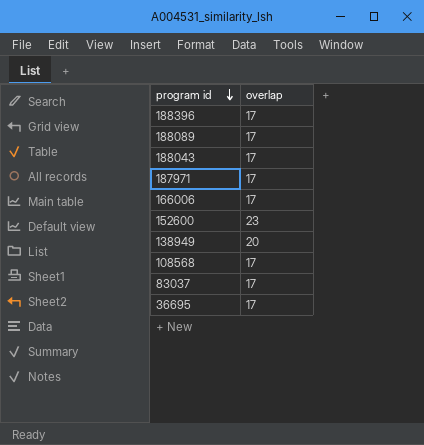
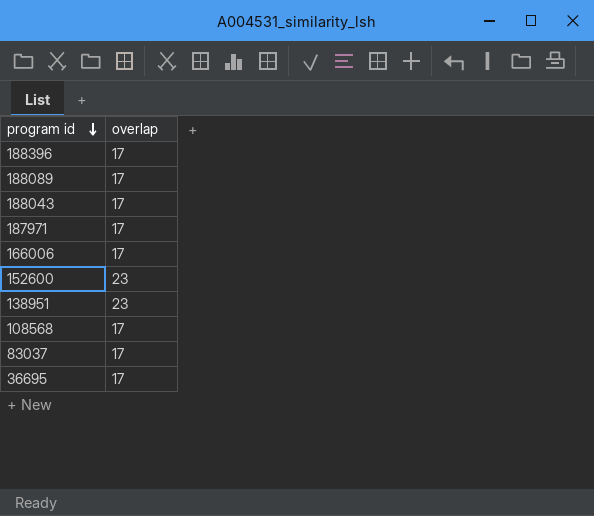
row 138949: 20 -> none
row 138951: none -> 23

